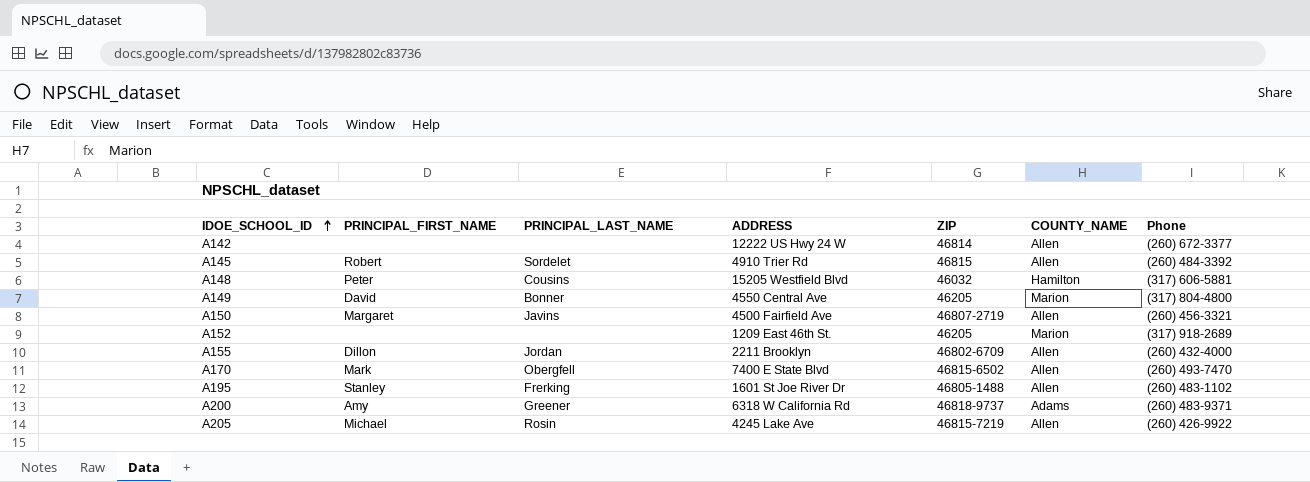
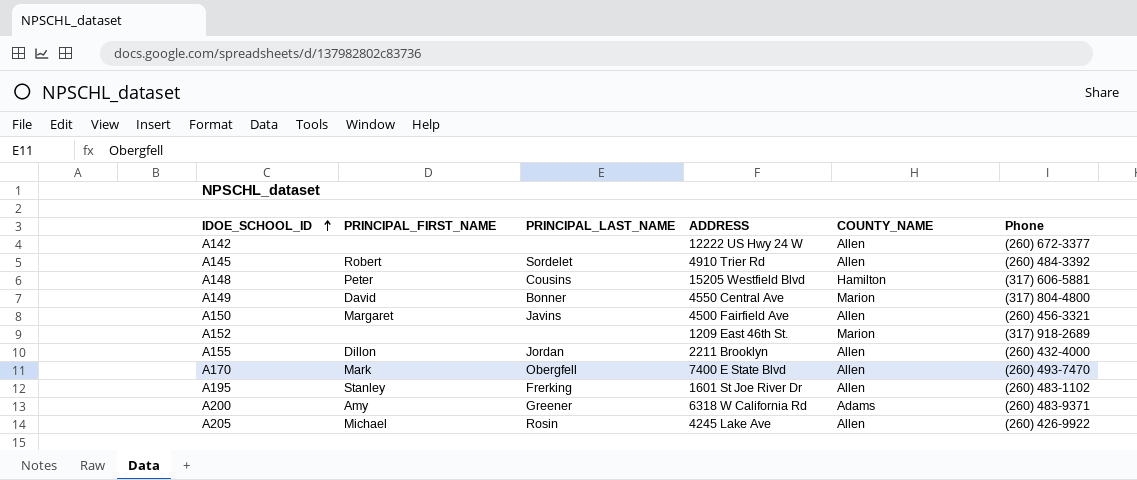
column ZIP | position: 5 -> none

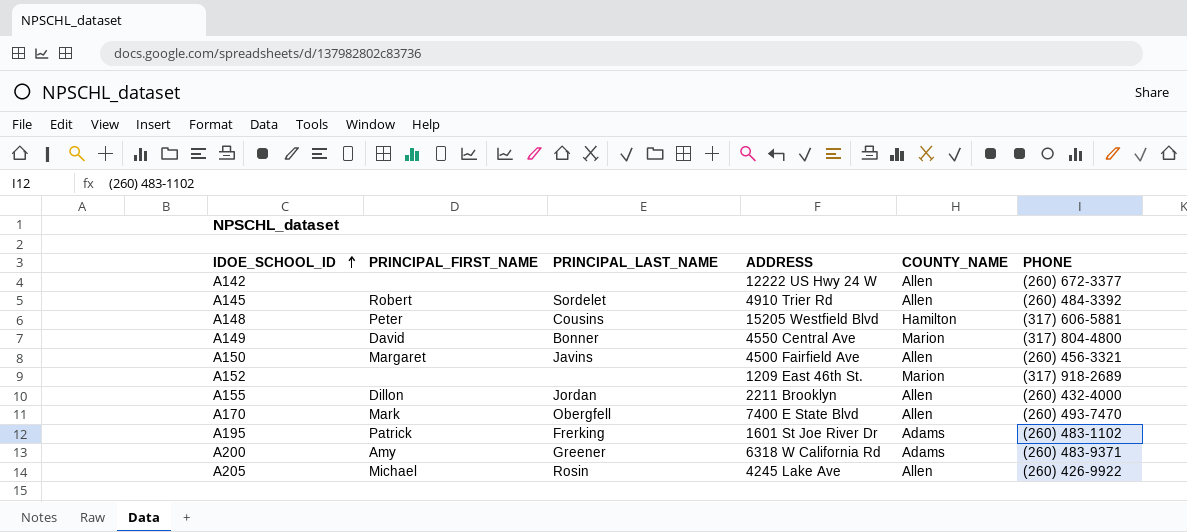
column name: Phone -> PHONE
A195 | PRINCIPAL_FIRST_NAME: Stanley -> Patrick
A195 | COUNTY_NAME: Allen -> Adams

